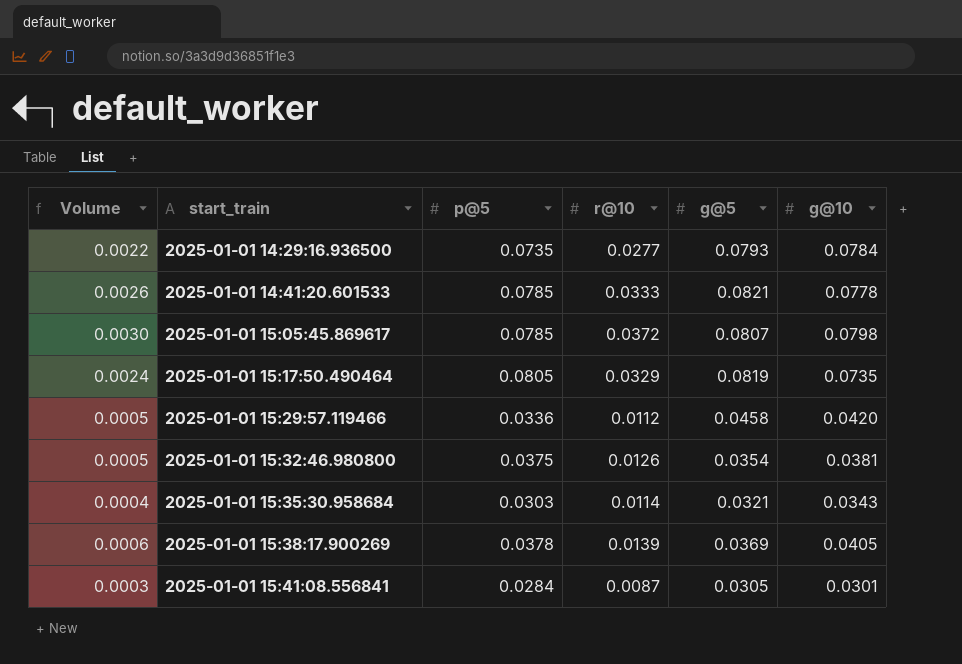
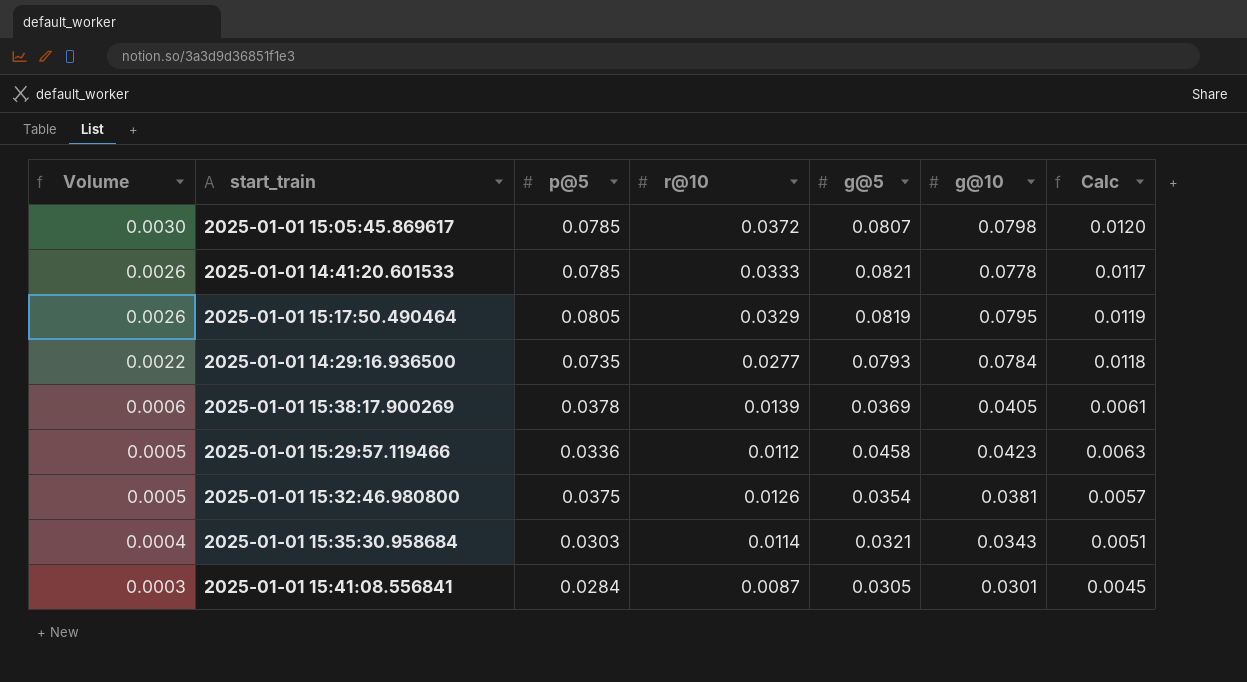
row order: start_train ascending -> Volume descending
column Calc | formula: none -> [g@10] * 0.15
2025-01-01 15:17:50.490464 | Volume: 0.0024 -> 0.0026
2025-01-01 15:17:50.490464 | g@10: 0.0735 -> 0.0795
2025-01-01 15:29:57.119466 | g@10: 0.0420 -> 0.0423

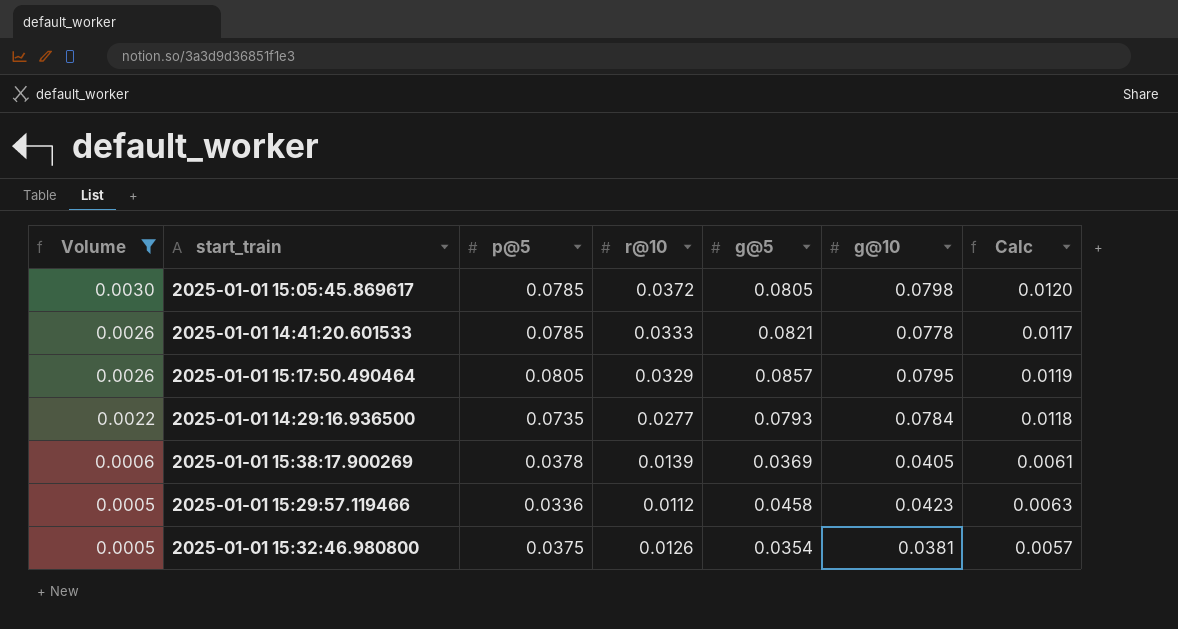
filter: none -> Volume >= 0.0005
2025-01-01 15:05:45.869617 | g@5: 0.0807 -> 0.0805
2025-01-01 15:17:50.490464 | g@5: 0.0819 -> 0.0857

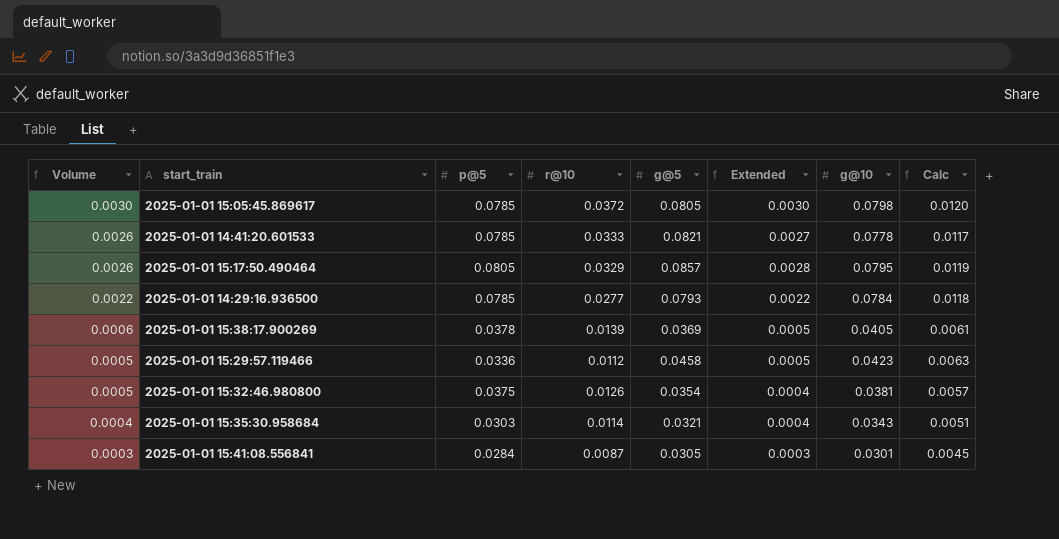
filter: Volume >= 0.0005 -> none
column Extended | formula: none -> [r@10] * [g@5]
2025-01-01 14:29:16.936500 | p@5: 0.0735 -> 0.0785

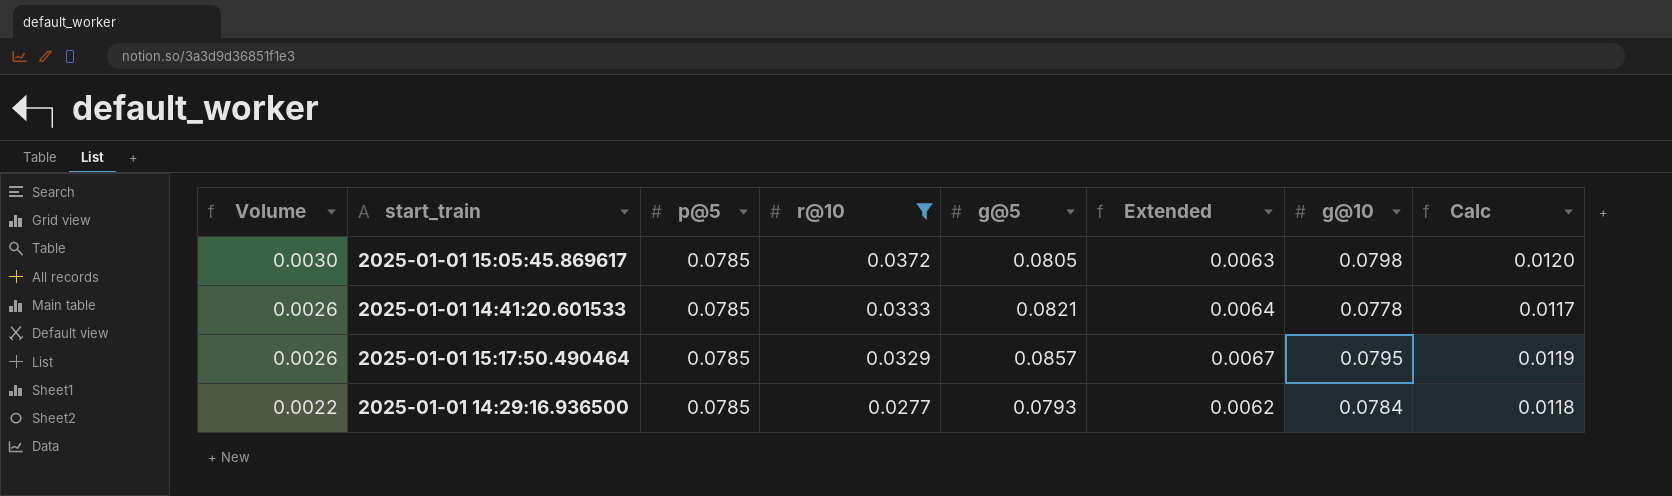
filter: none -> r@10 >= 0.0277
column Extended | formula: [r@10] * [g@5] -> [p@5] * [g@5]
2025-01-01 15:17:50.490464 | p@5: 0.0805 -> 0.0785

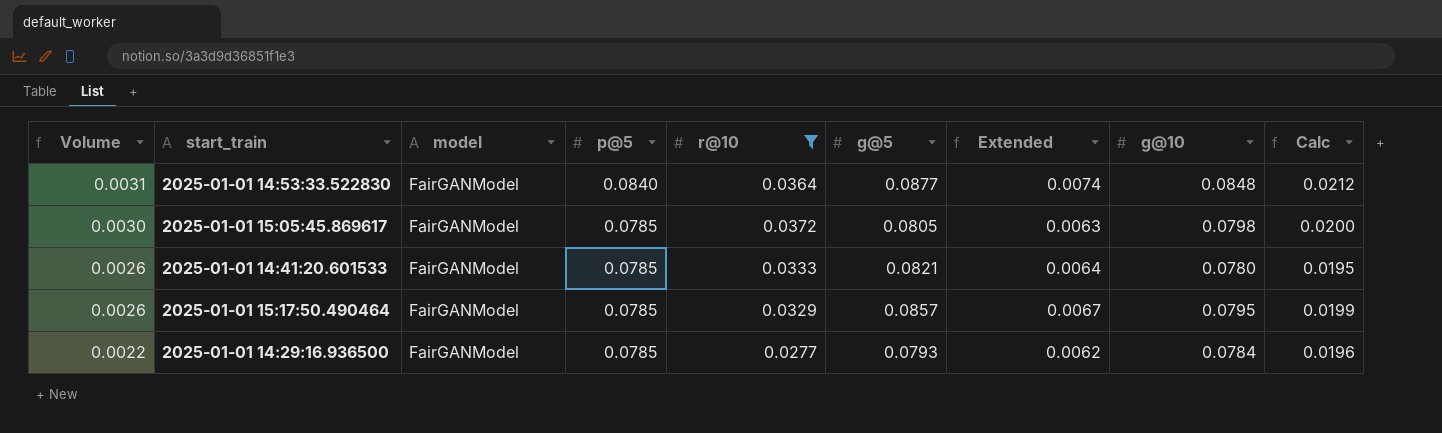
column model | position: none -> 3
column Calc | formula: [g@10] * 0.15 -> [g@10] * 0.25
row 2025-01-01 14:53:33.522830: none -> 0.0031 | FairGANModel | 0.0840 | 0.0364 | 0.0877 | 0.0074 | 0.0848 | 0.0212
2025-01-01 14:41:20.601533 | g@10: 0.0778 -> 0.0780

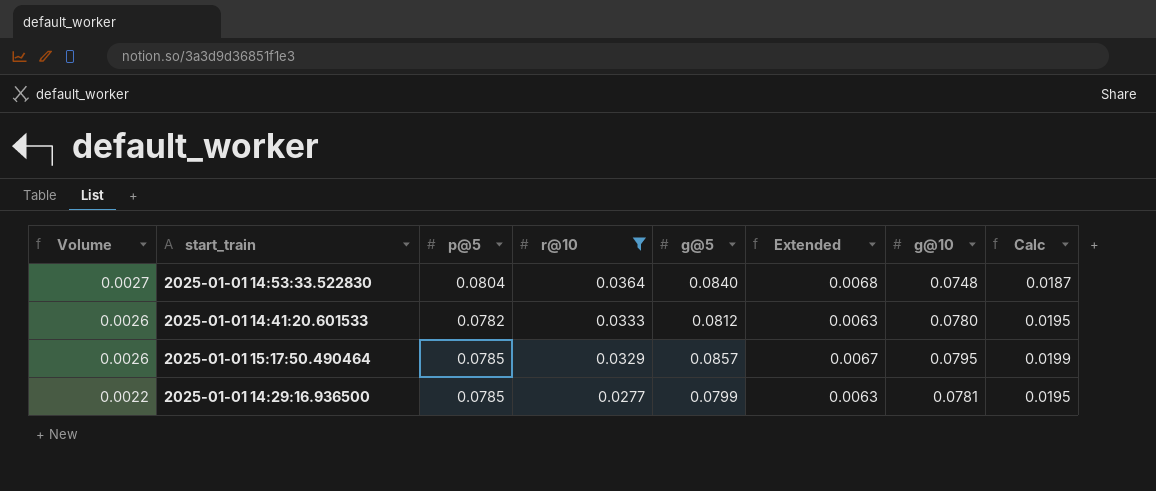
column model | position: 3 -> none
row 2025-01-01 15:05:45.869617: 0.0030 | FairGANModel | 0.0785 | 0.0372 | 0.0805 | 0.0063 | 0.0798 | 0.0200 -> none
2025-01-01 14:53:33.522830 | Volume: 0.0031 -> 0.0027
2025-01-01 14:53:33.522830 | p@5: 0.0840 -> 0.0804
2025-01-01 14:53:33.522830 | g@5: 0.0877 -> 0.0840
2025-01-01 14:53:33.522830 | Extended: 0.0074 -> 0.0068
2025-01-01 14:53:33.522830 | g@10: 0.0848 -> 0.0748
2025-01-01 14:53:33.522830 | Calc: 0.0212 -> 0.0187
2025-01-01 14:41:20.601533 | p@5: 0.0785 -> 0.0782
2025-01-01 14:41:20.601533 | g@5: 0.0821 -> 0.0812
2025-01-01 14:41:20.601533 | Extended: 0.0064 -> 0.0063
2025-01-01 14:29:16.936500 | g@5: 0.0793 -> 0.0799
2025-01-01 14:29:16.936500 | Extended: 0.0062 -> 0.0063
2025-01-01 14:29:16.936500 | g@10: 0.0784 -> 0.0781
2025-01-01 14:29:16.936500 | Calc: 0.0196 -> 0.0195

